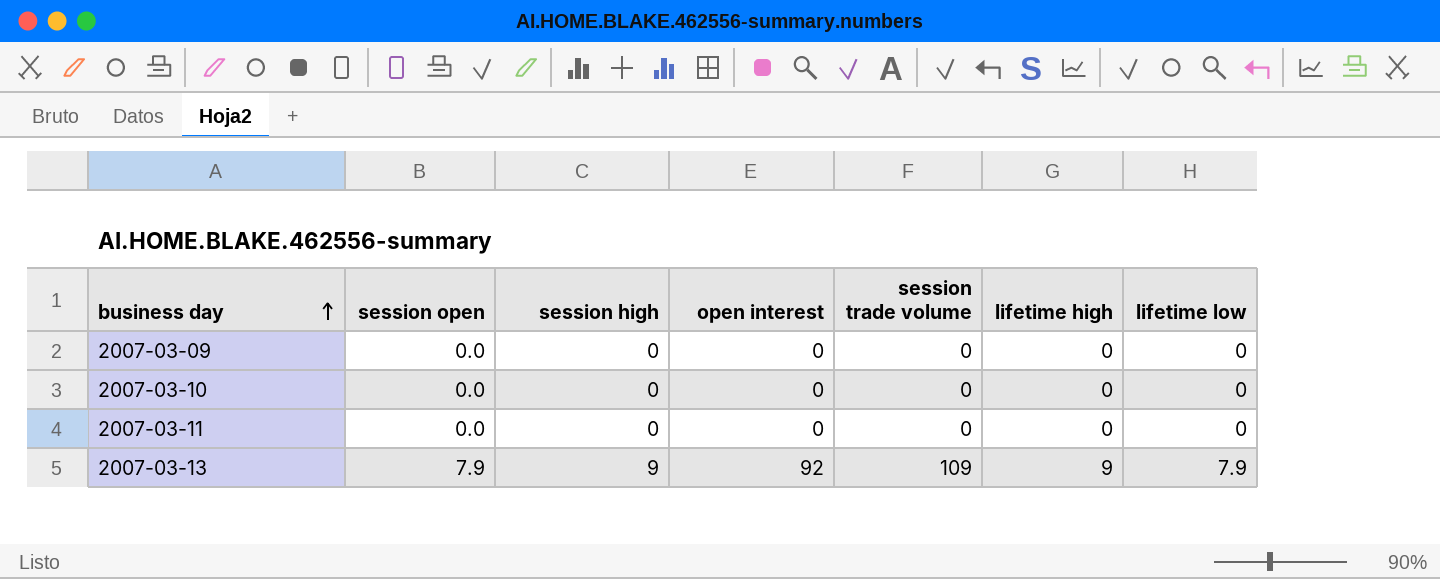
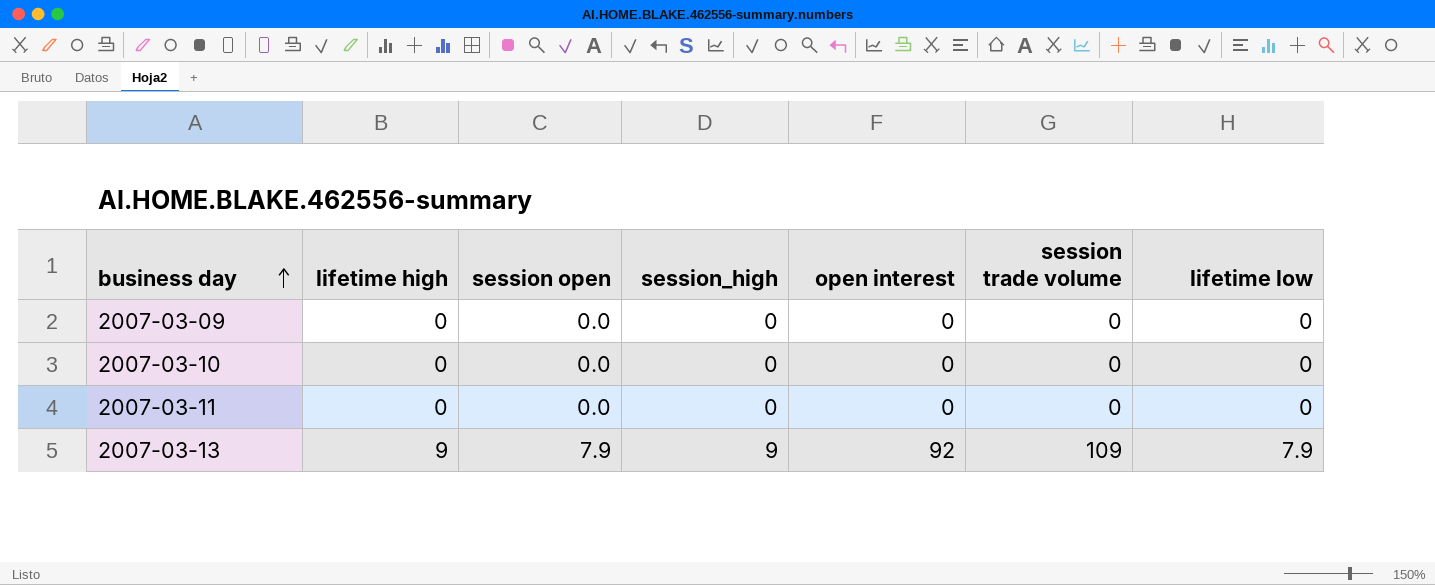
column lifetime high | position: 6 -> 2
column name: session high -> session_high

